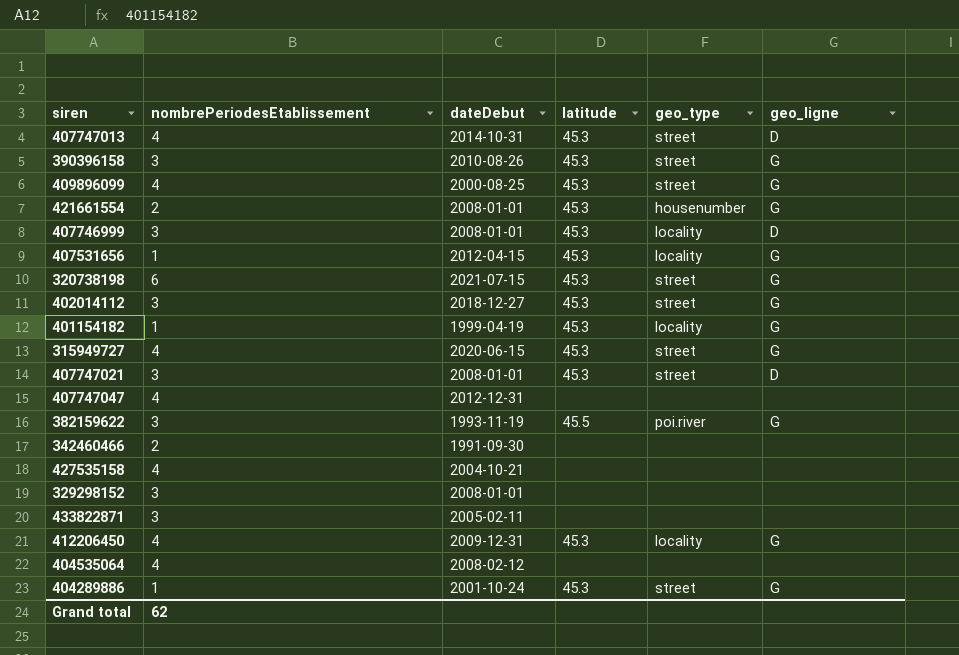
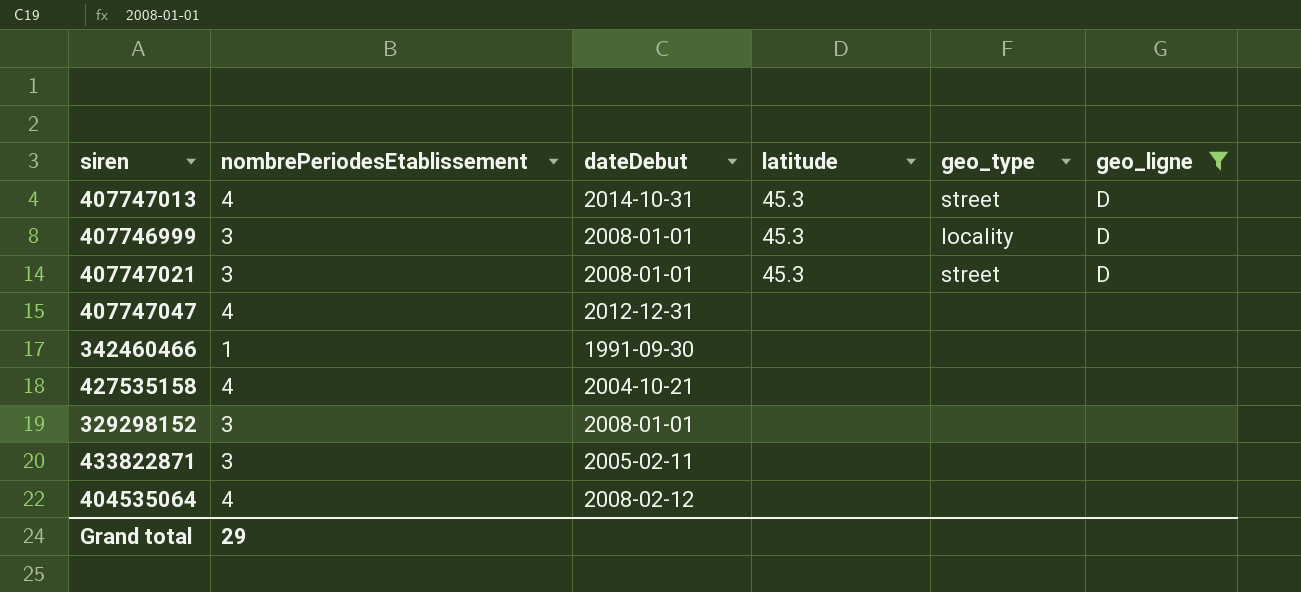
filter: none -> geo_ligne != G
342460466 | nombrePeriodesEtablissement: 2 -> 1
Grand total | nombrePeriodesEtablissement: 62 -> 29

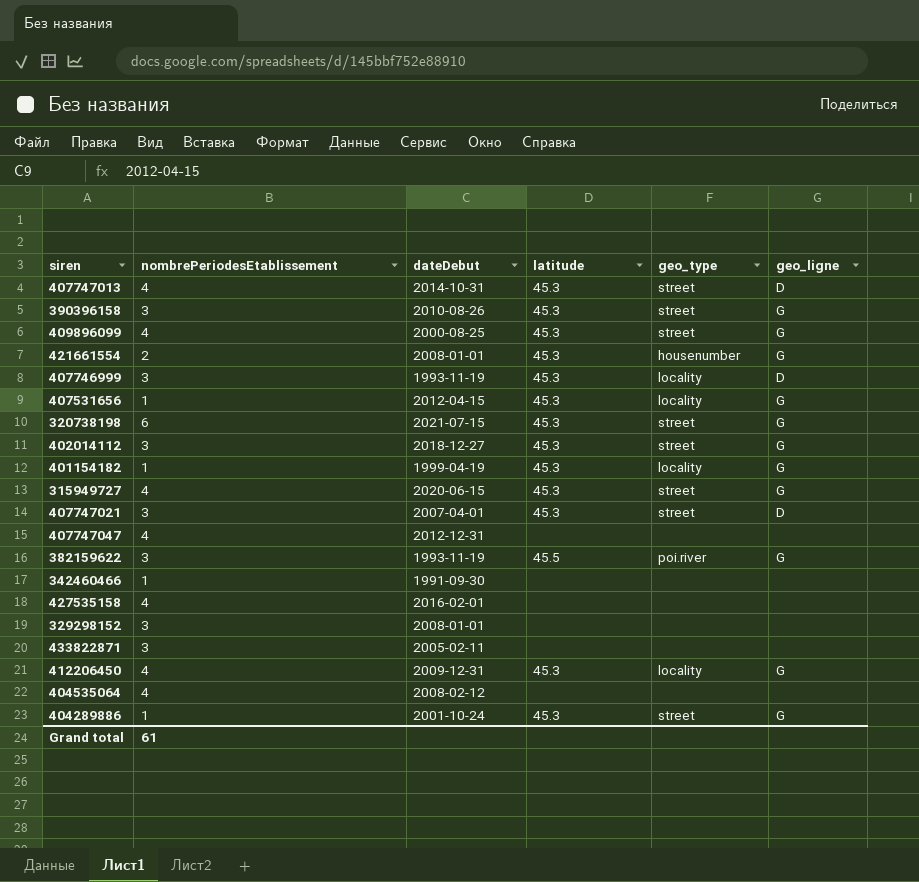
filter: geo_ligne != G -> none
407746999 | dateDebut: 2008-01-01 -> 1993-11-19
407747021 | dateDebut: 2008-01-01 -> 2007-04-01
427535158 | dateDebut: 2004-10-21 -> 2016-02-01
Grand total | nombrePeriodesEtablissement: 29 -> 61

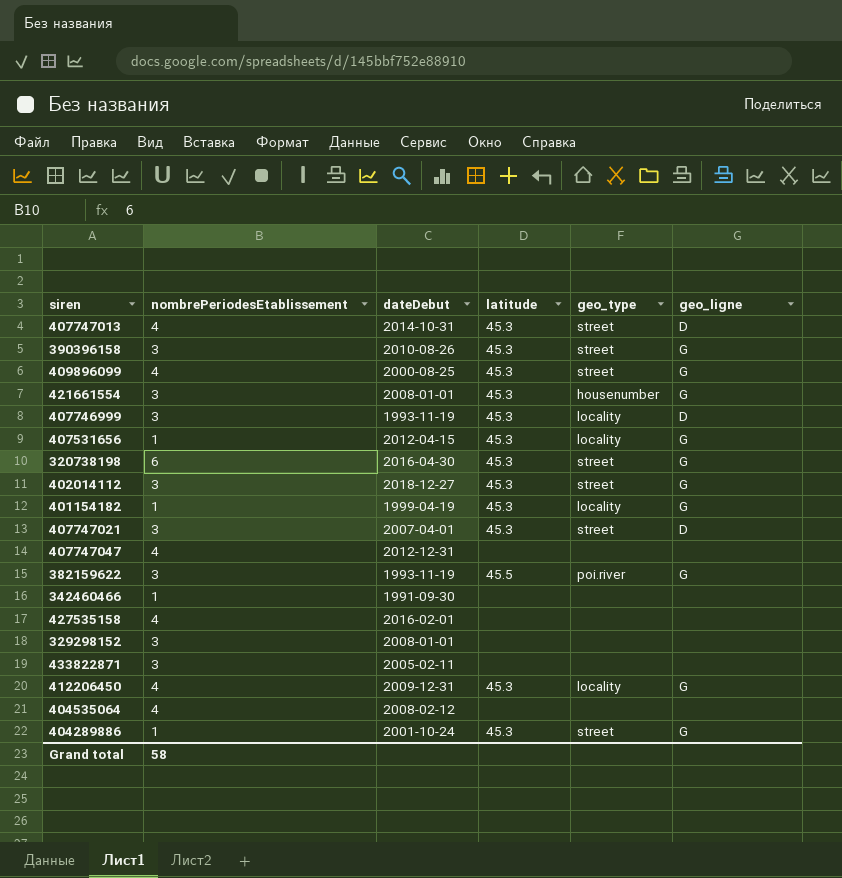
row 315949727: 4 | 2020-06-15 | 45.3 | street | G -> none
421661554 | nombrePeriodesEtablissement: 2 -> 3
320738198 | dateDebut: 2021-07-15 -> 2016-04-30
Grand total | nombrePeriodesEtablissement: 61 -> 58

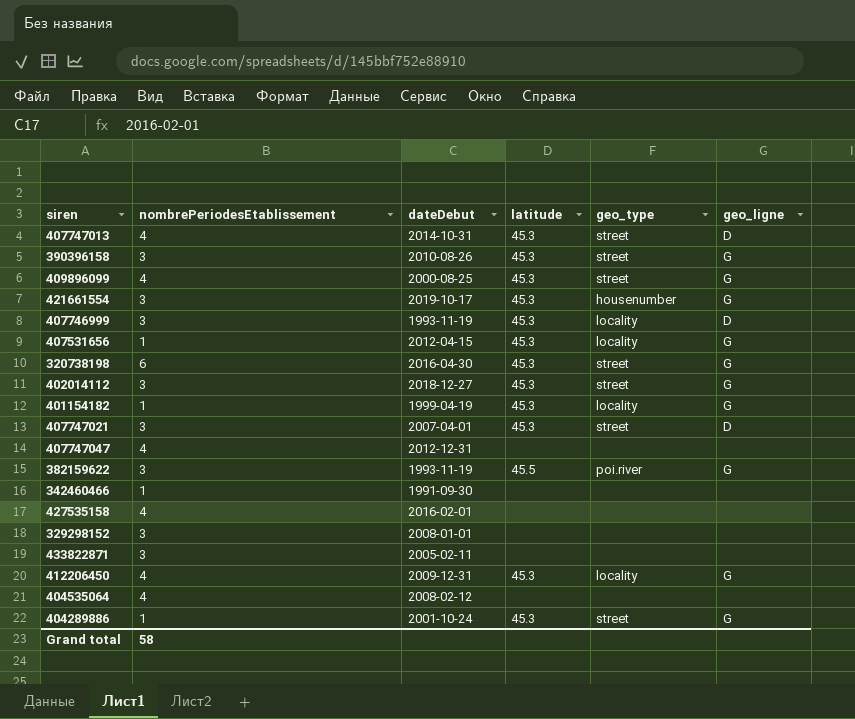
421661554 | dateDebut: 2008-01-01 -> 2019-10-17

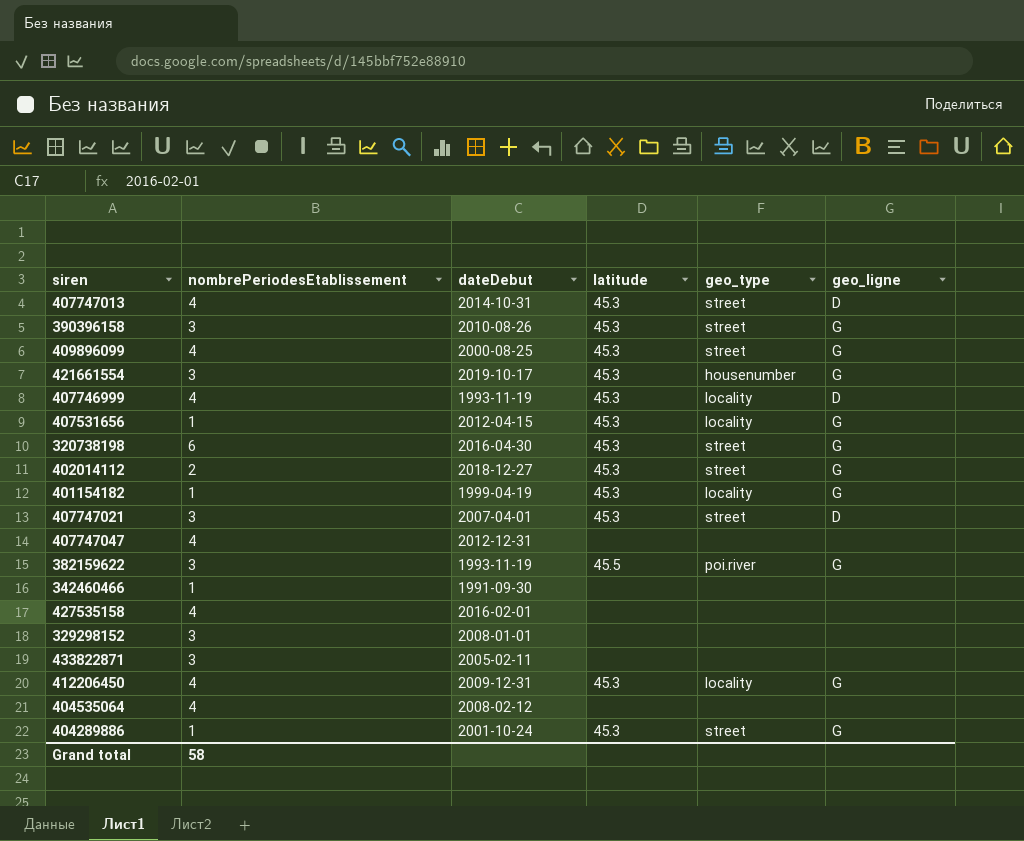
407746999 | nombrePeriodesEtablissement: 3 -> 4
402014112 | nombrePeriodesEtablissement: 3 -> 2

